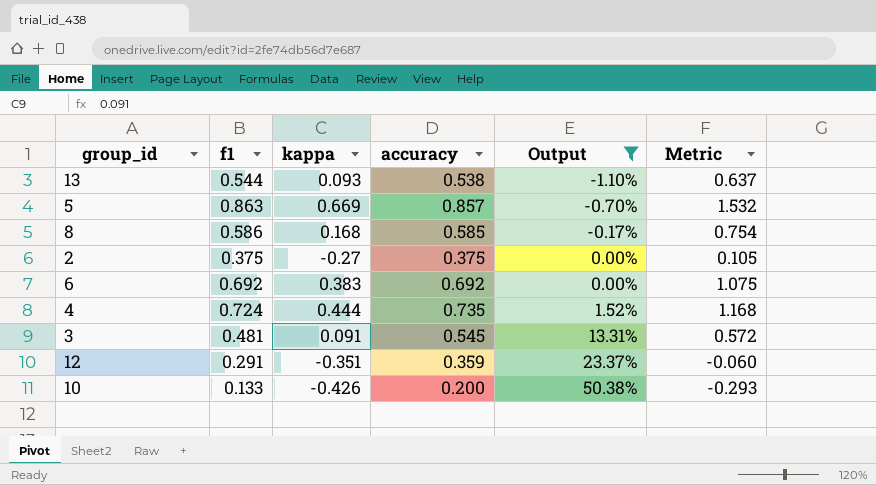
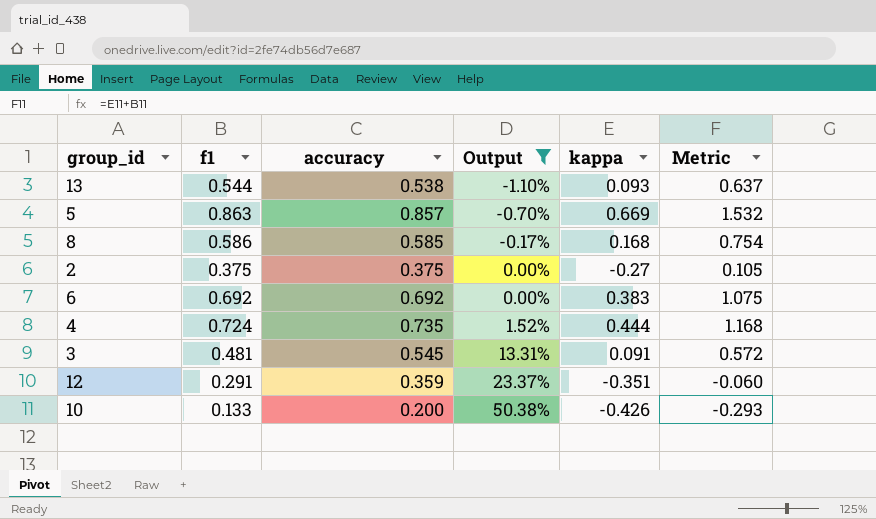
column kappa | position: 3 -> 5

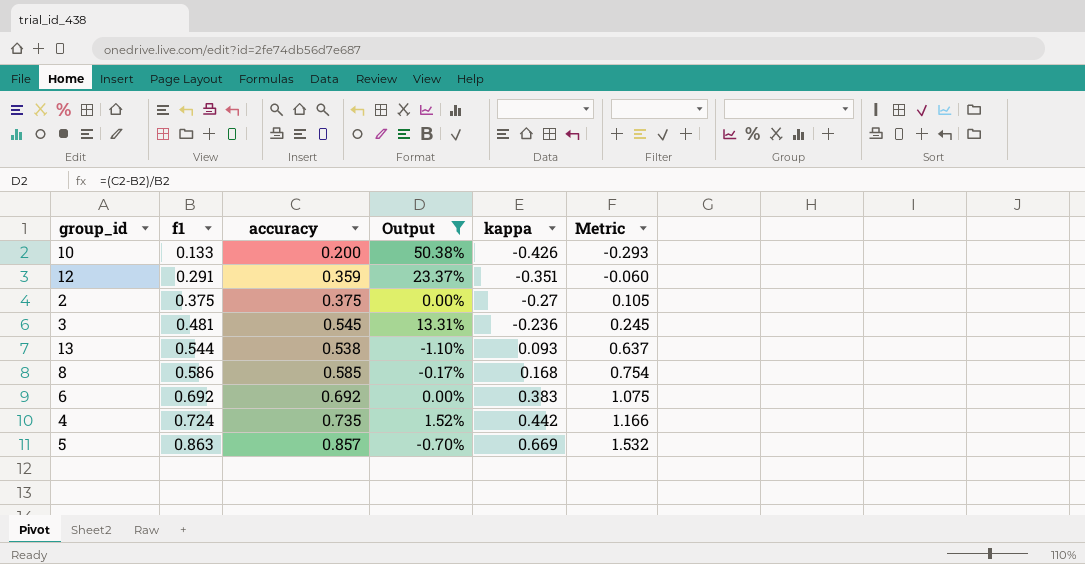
row order: Output ascending -> f1 ascending
3 | kappa: 0.091 -> -0.236
3 | Metric: 0.572 -> 0.245
4 | kappa: 0.444 -> 0.442
4 | Metric: 1.168 -> 1.166

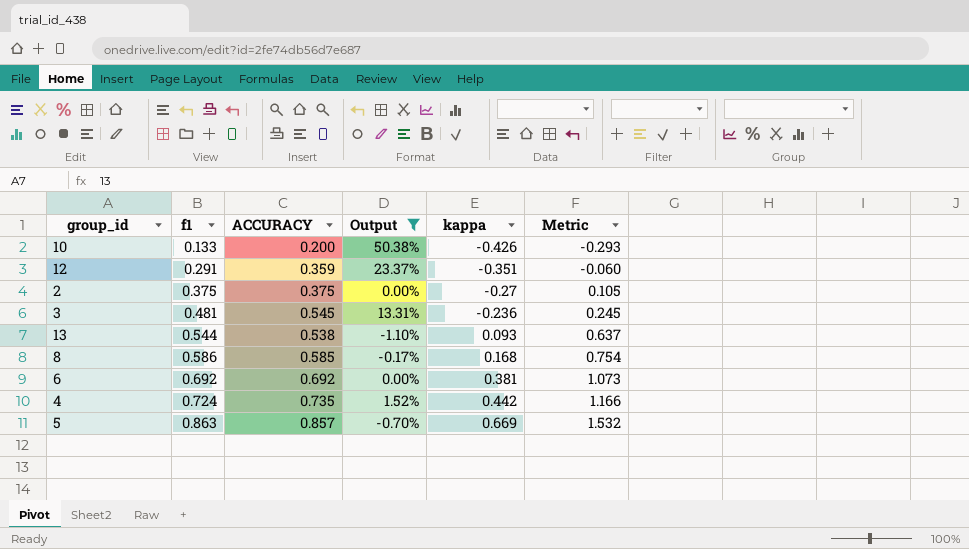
column name: accuracy -> ACCURACY
6 | kappa: 0.383 -> 0.381
6 | Metric: 1.075 -> 1.073

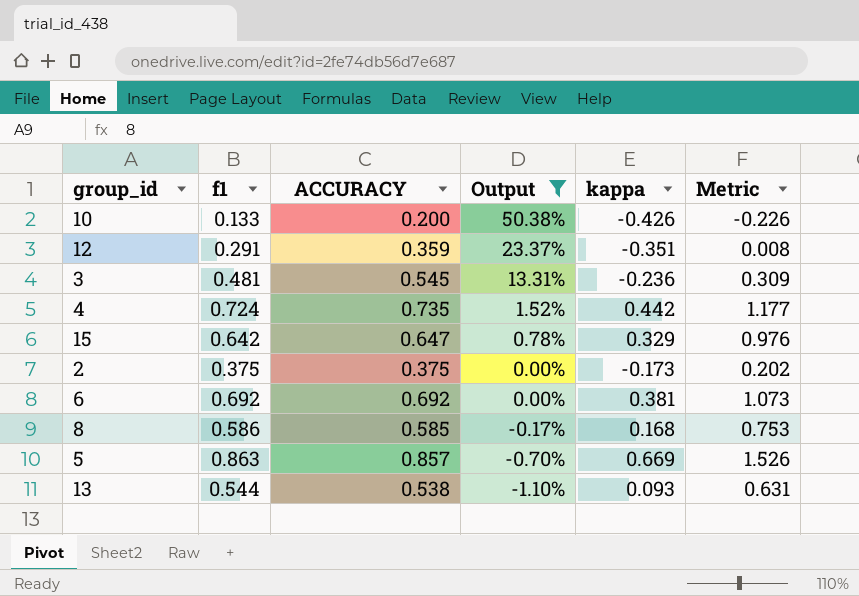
row order: f1 ascending -> Output descending
column Metric | formula: [f1] + [kappa] -> [ACCURACY] + [kappa]
row 15: none -> 0.642 | 0.647 | 0.78% | 0.329 | 0.976
2 | kappa: -0.27 -> -0.173

